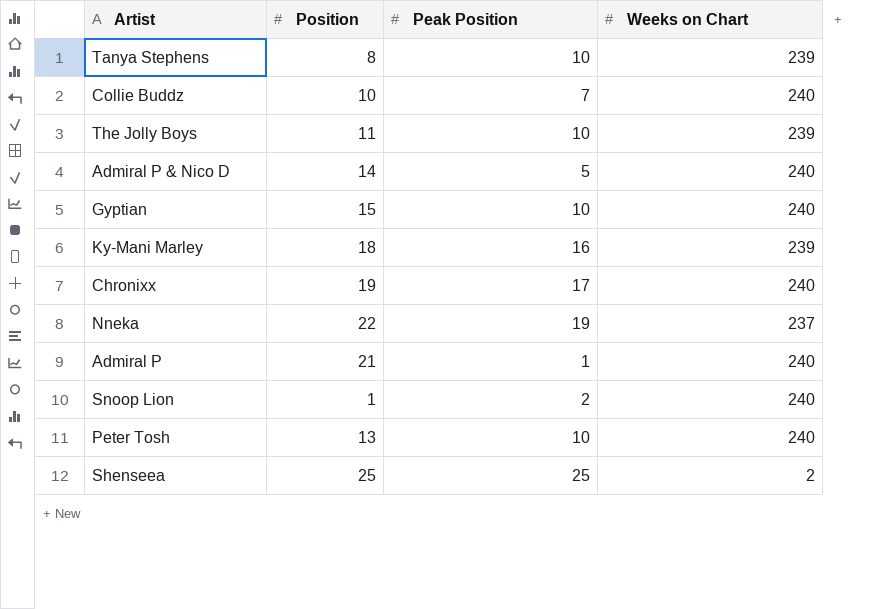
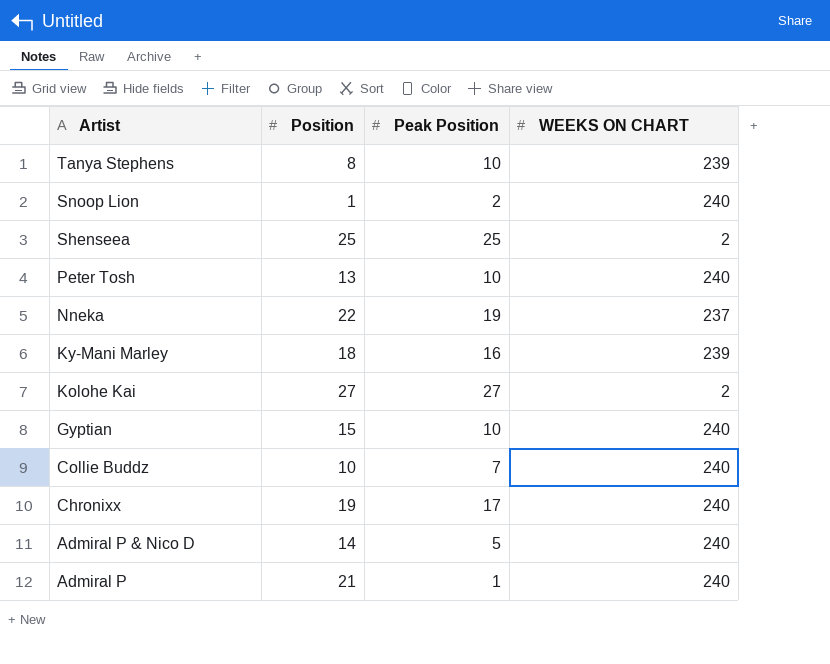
row order: none -> Artist descending
column name: Weeks on Chart -> WEEKS ON CHART
row The Jolly Boys: 11 | 10 | 239 -> none
row Kolohe Kai: none -> 27 | 27 | 2

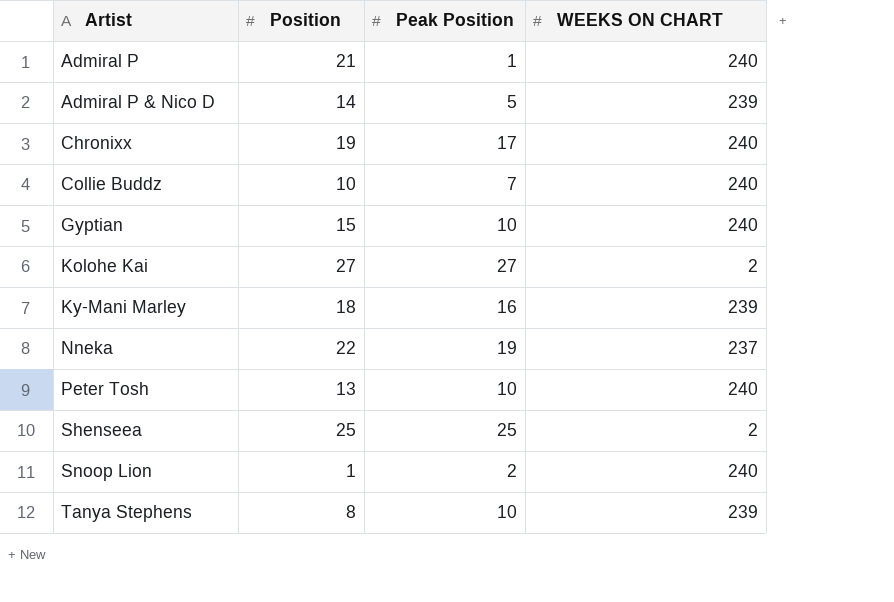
row order: Artist descending -> Artist ascending
Admiral P & Nico D | WEEKS ON CHART: 240 -> 239

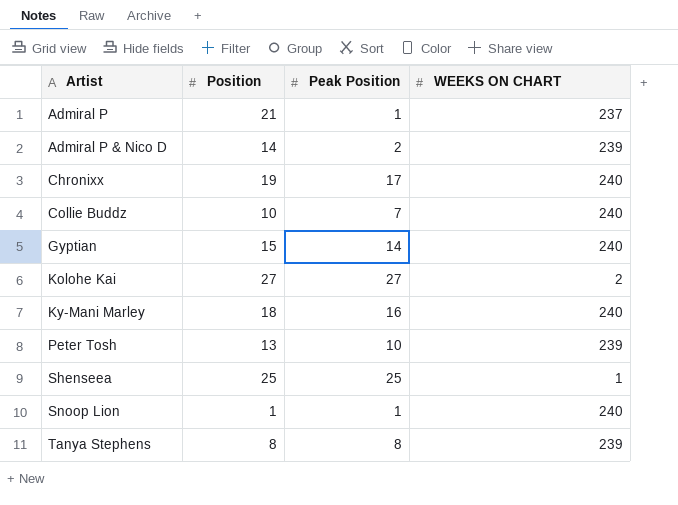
row Nneka: 22 | 19 | 237 -> none
Admiral P | WEEKS ON CHART: 240 -> 237
Admiral P & Nico D | Peak Position: 5 -> 2
Gyptian | Peak Position: 10 -> 14
Ky-Mani Marley | WEEKS ON CHART: 239 -> 240
Peter Tosh | WEEKS ON CHART: 240 -> 239
Shenseea | WEEKS ON CHART: 2 -> 1
Snoop Lion | Peak Position: 2 -> 1
Tanya Stephens | Peak Position: 10 -> 8

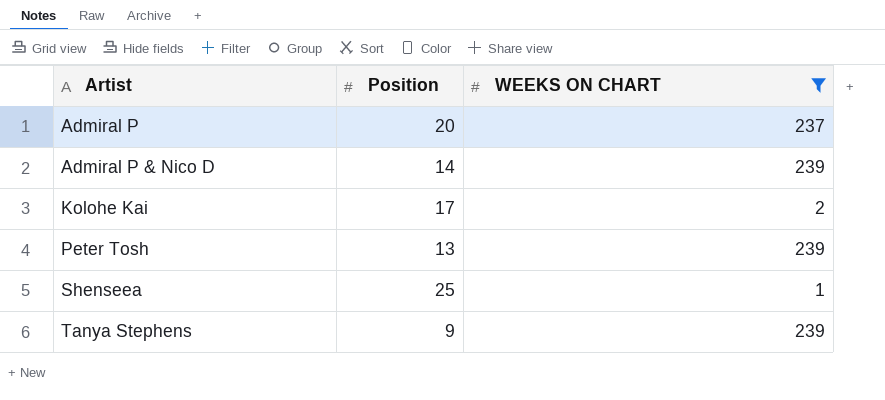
filter: none -> WEEKS ON CHART != 240
column Peak Position | position: 3 -> none
Admiral P | Position: 21 -> 20
Kolohe Kai | Position: 27 -> 17
Tanya Stephens | Position: 8 -> 9

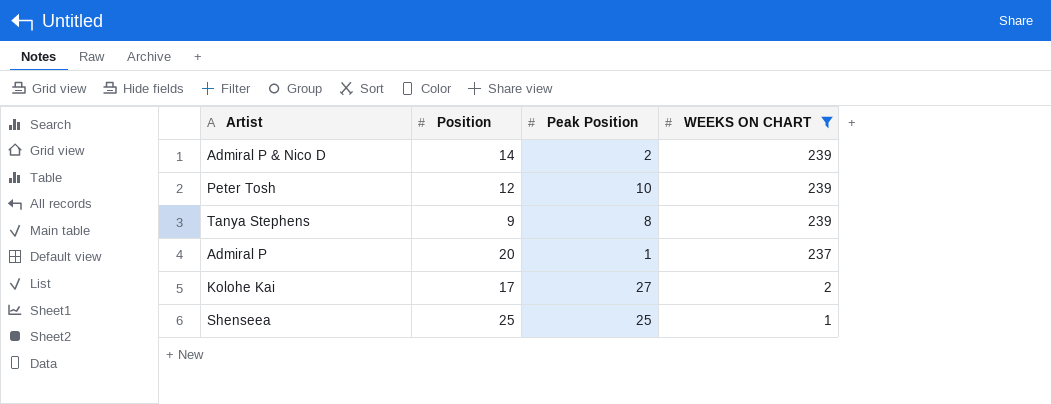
row order: Artist ascending -> WEEKS ON CHART descending
column Peak Position | position: none -> 3
Peter Tosh | Position: 13 -> 12

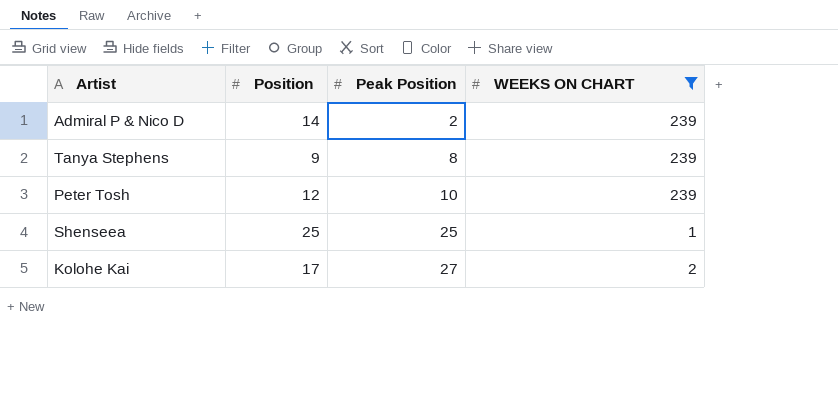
row order: WEEKS ON CHART descending -> Peak Position ascending
row Admiral P: 20 | 1 | 237 -> none

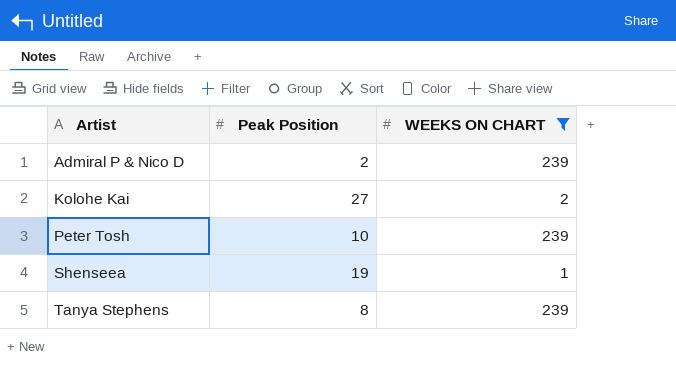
row order: Peak Position ascending -> Artist ascending
column Position | position: 2 -> none
Shenseea | Peak Position: 25 -> 19

